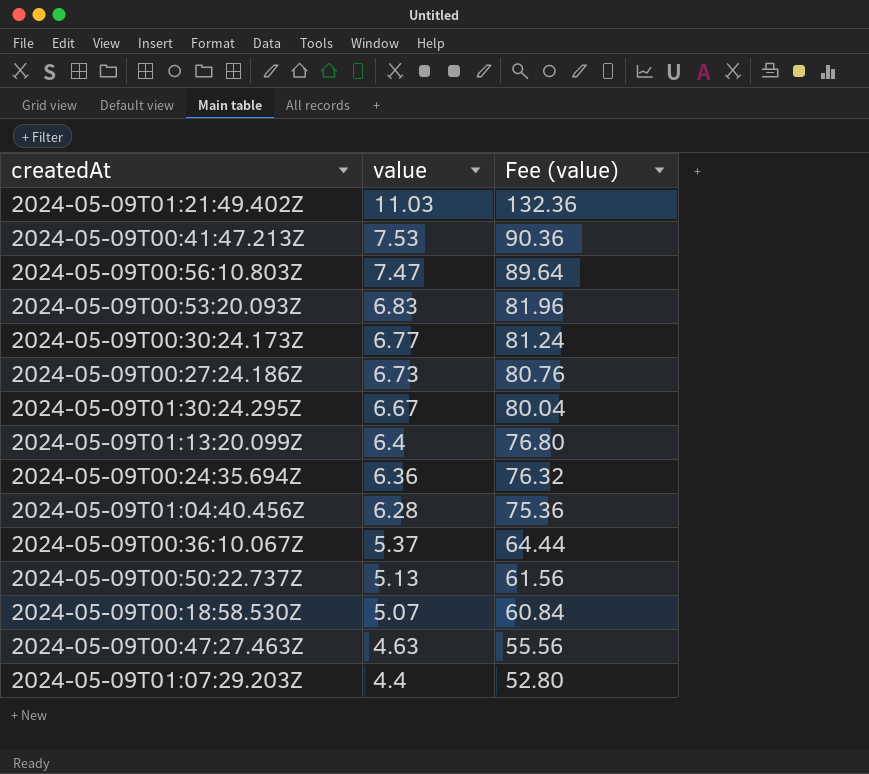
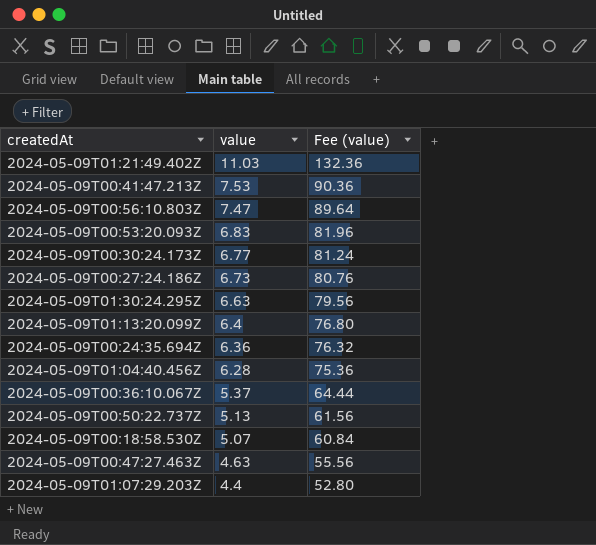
2024-05-09T01:30:24.295Z | value: 6.67 -> 6.63
2024-05-09T01:30:24.295Z | Fee (value): 80.04 -> 79.56

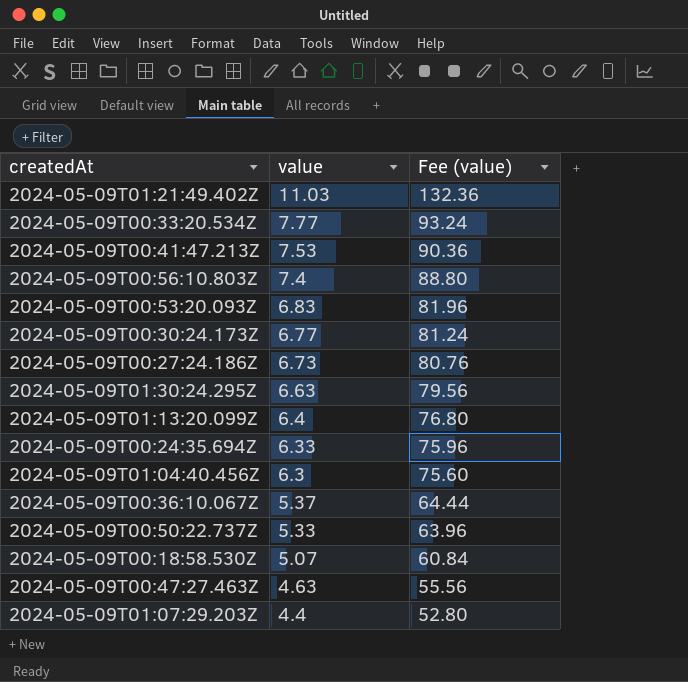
row 2024-05-09T00:33:20.534Z: none -> 7.77 | 93.24
2024-05-09T00:56:10.803Z | value: 7.47 -> 7.4
2024-05-09T00:56:10.803Z | Fee (value): 89.64 -> 88.80
2024-05-09T00:24:35.694Z | value: 6.36 -> 6.33
2024-05-09T00:24:35.694Z | Fee (value): 76.32 -> 75.96
2024-05-09T01:04:40.456Z | value: 6.28 -> 6.3
2024-05-09T01:04:40.456Z | Fee (value): 75.36 -> 75.60
2024-05-09T00:50:22.737Z | value: 5.13 -> 5.33
2024-05-09T00:50:22.737Z | Fee (value): 61.56 -> 63.96

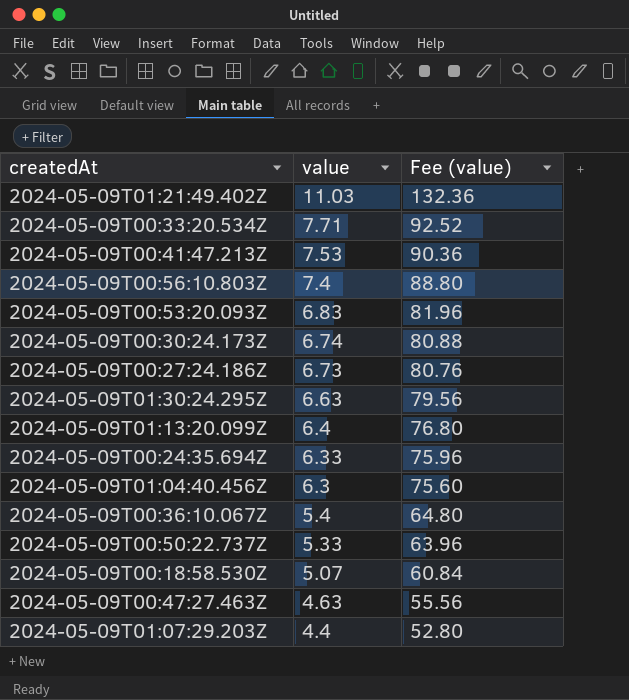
2024-05-09T00:33:20.534Z | value: 7.77 -> 7.71
2024-05-09T00:33:20.534Z | Fee (value): 93.24 -> 92.52
2024-05-09T00:30:24.173Z | value: 6.77 -> 6.74
2024-05-09T00:30:24.173Z | Fee (value): 81.24 -> 80.88
2024-05-09T00:36:10.067Z | value: 5.37 -> 5.4
2024-05-09T00:36:10.067Z | Fee (value): 64.44 -> 64.80

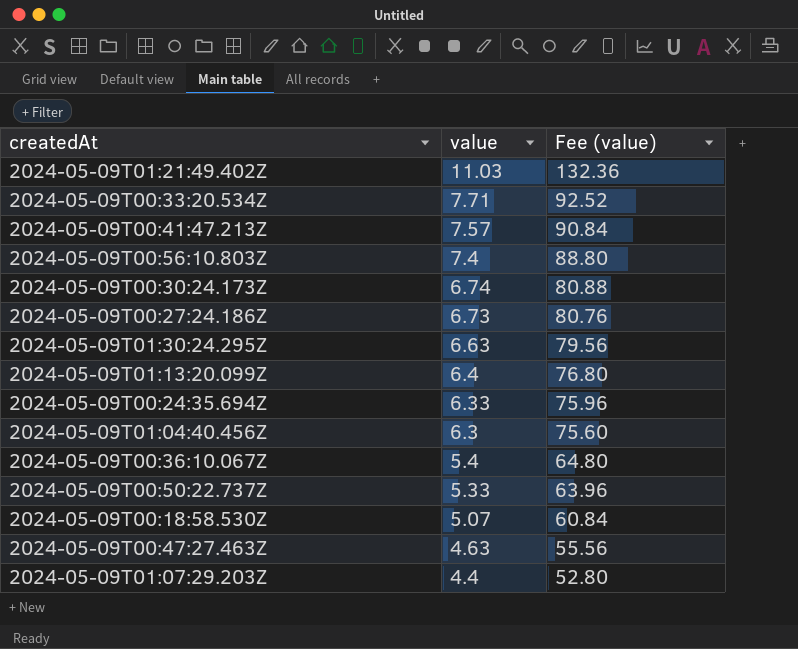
row 2024-05-09T00:53:20.093Z: 6.83 | 81.96 -> none
2024-05-09T00:41:47.213Z | value: 7.53 -> 7.57
2024-05-09T00:41:47.213Z | Fee (value): 90.36 -> 90.84

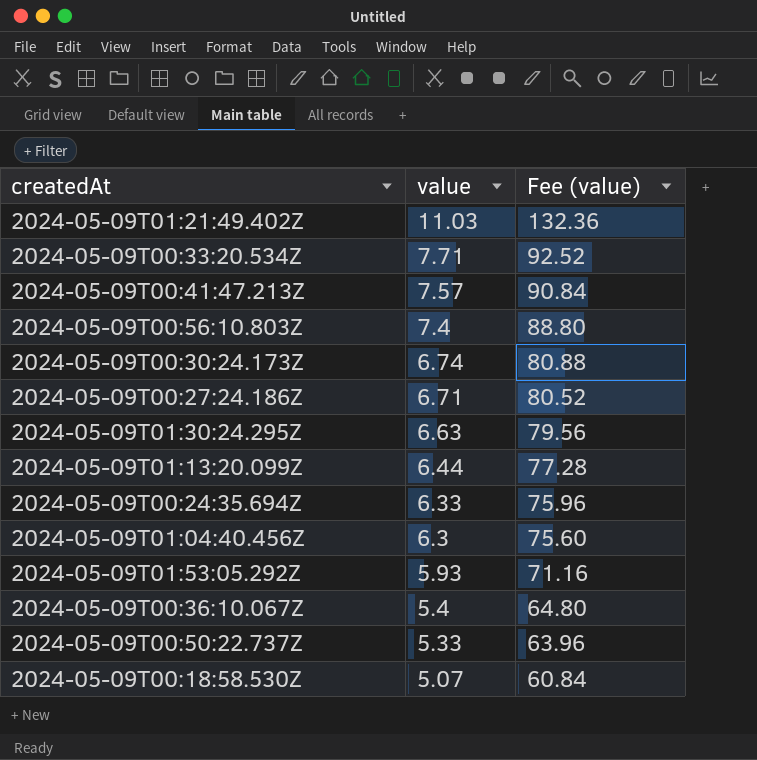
row 2024-05-09T00:47:27.463Z: 4.63 | 55.56 -> none
row 2024-05-09T01:07:29.203Z: 4.4 | 52.80 -> none
2024-05-09T00:27:24.186Z | value: 6.73 -> 6.71
2024-05-09T00:27:24.186Z | Fee (value): 80.76 -> 80.52
2024-05-09T01:13:20.099Z | value: 6.4 -> 6.44
2024-05-09T01:13:20.099Z | Fee (value): 76.80 -> 77.28
row 2024-05-09T01:53:05.292Z: none -> 5.93 | 71.16

